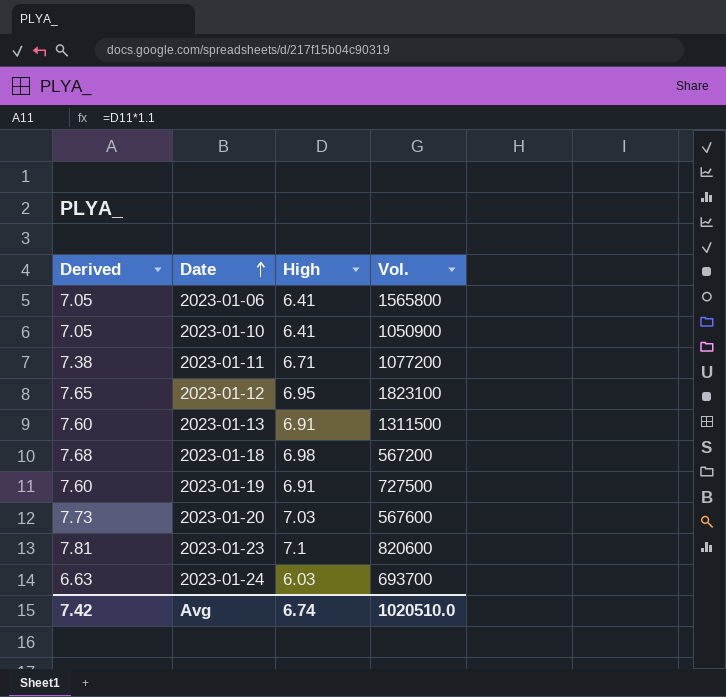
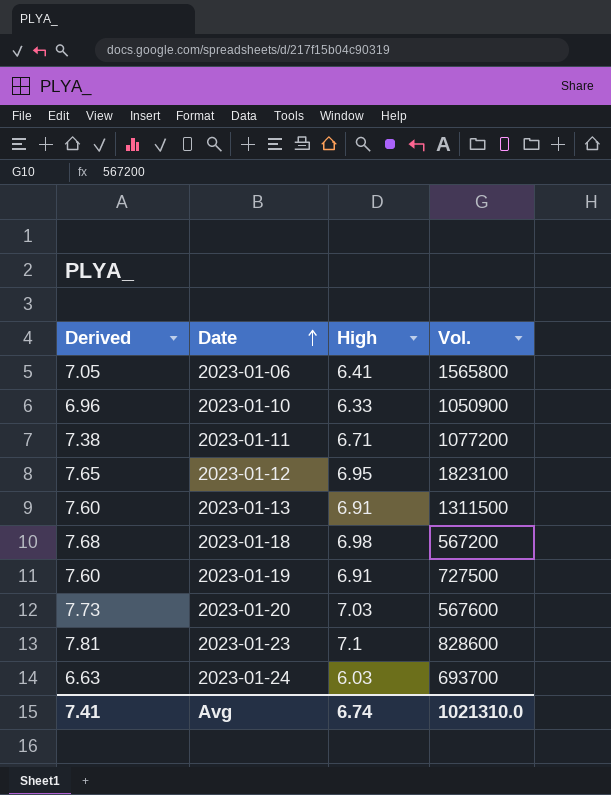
2023-01-10 | Derived: 7.05 -> 6.96
2023-01-10 | High: 6.41 -> 6.33
2023-01-23 | Vol.: 820600 -> 828600
Avg | Derived: 7.42 -> 7.41
Avg | Vol.: 1020510.0 -> 1021310.0

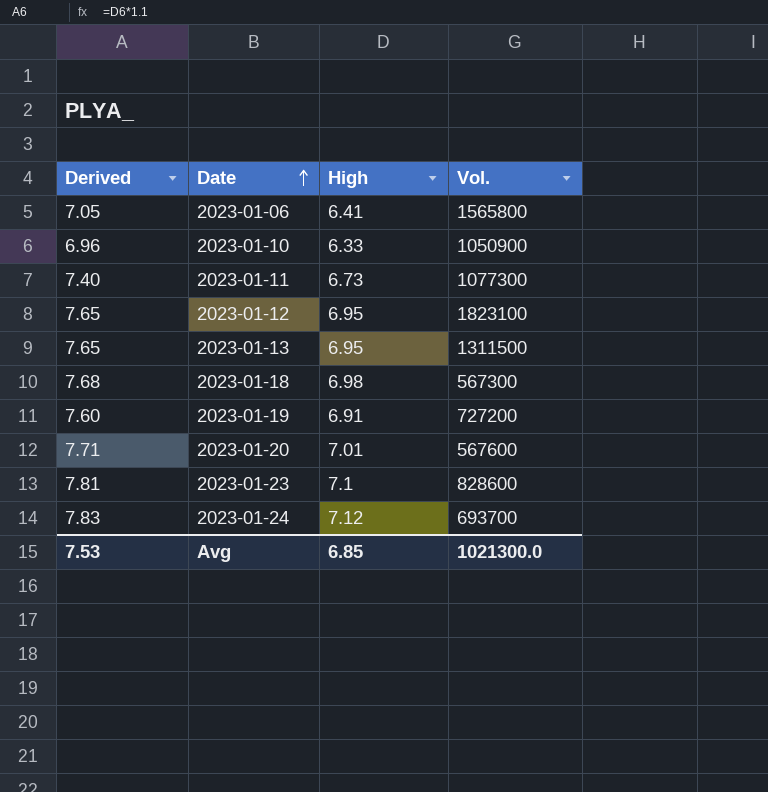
2023-01-11 | Derived: 7.38 -> 7.40
2023-01-11 | High: 6.71 -> 6.73
2023-01-11 | Vol.: 1077200 -> 1077300
2023-01-13 | Derived: 7.60 -> 7.65
2023-01-13 | High: 6.91 -> 6.95
2023-01-18 | Vol.: 567200 -> 567300
2023-01-19 | Vol.: 727500 -> 727200
2023-01-20 | Derived: 7.73 -> 7.71
2023-01-20 | High: 7.03 -> 7.01
2023-01-24 | Derived: 6.63 -> 7.83
2023-01-24 | High: 6.03 -> 7.12
Avg | Derived: 7.41 -> 7.53
Avg | High: 6.74 -> 6.85
Avg | Vol.: 1021310.0 -> 1021300.0

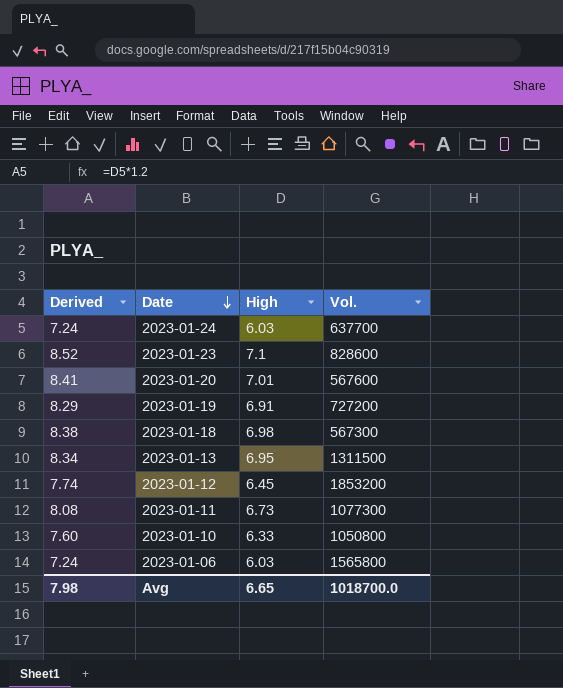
row order: Date ascending -> Date descending
column Derived | formula: [High] * 1.1 -> [High] * 1.2
2023-01-24 | High: 7.12 -> 6.03
2023-01-24 | Vol.: 693700 -> 637700
2023-01-12 | High: 6.95 -> 6.45
2023-01-12 | Vol.: 1823100 -> 1853200
2023-01-10 | Vol.: 1050900 -> 1050800
2023-01-06 | High: 6.41 -> 6.03
Avg | Derived: 7.53 -> 7.98
Avg | High: 6.85 -> 6.65
Avg | Vol.: 1021300.0 -> 1018700.0

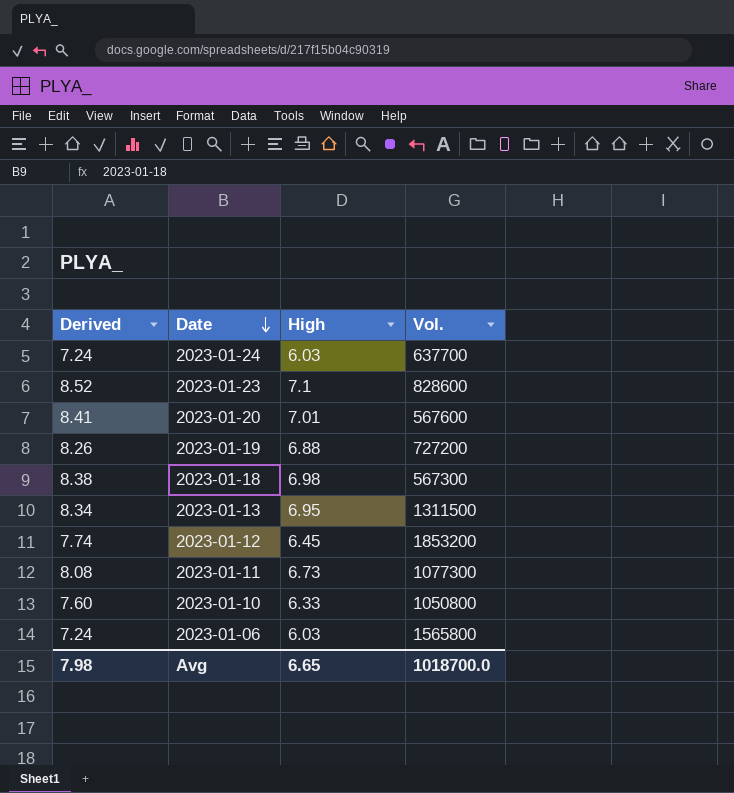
2023-01-19 | Derived: 8.29 -> 8.26
2023-01-19 | High: 6.91 -> 6.88

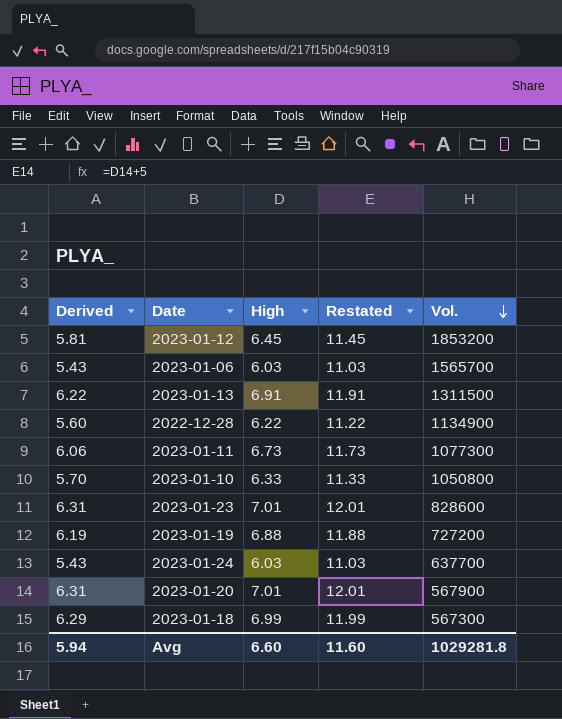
row order: Date descending -> Vol. descending
column Derived | formula: [High] * 1.2 -> [High] * 0.9
column Restated | formula: none -> [High] + 5
2023-01-06 | Vol.: 1565800 -> 1565700
2023-01-13 | High: 6.95 -> 6.91
row 2022-12-28: none -> 5.60 | 6.22 | 11.22 | 1134900
2023-01-23 | High: 7.1 -> 7.01
2023-01-20 | Vol.: 567600 -> 567900
2023-01-18 | High: 6.98 -> 6.99
Avg | Derived: 7.98 -> 5.94
Avg | High: 6.65 -> 6.60
Avg | Vol.: 1018700.0 -> 1029281.8

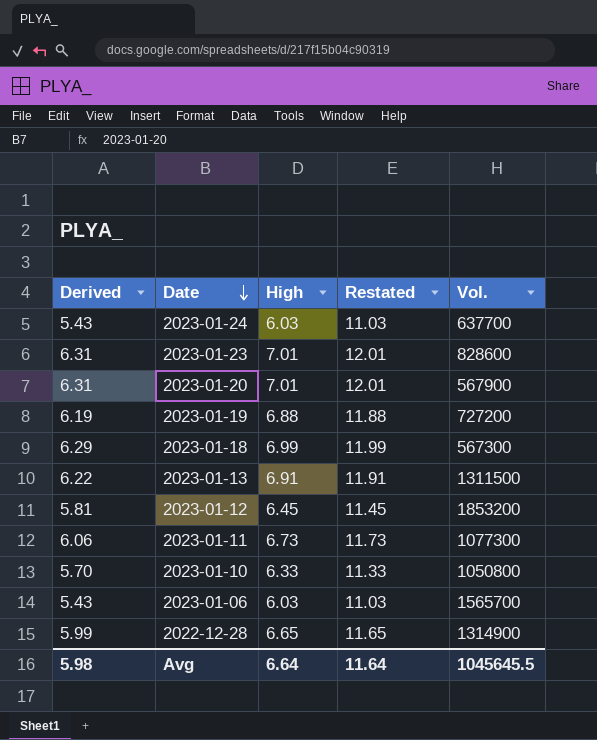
row order: Vol. descending -> Date descending
2022-12-28 | Derived: 5.60 -> 5.99
2022-12-28 | High: 6.22 -> 6.65
2022-12-28 | Restated: 11.22 -> 11.65
2022-12-28 | Vol.: 1134900 -> 1314900
Avg | Derived: 5.94 -> 5.98
Avg | High: 6.60 -> 6.64
Avg | Restated: 11.60 -> 11.64
Avg | Vol.: 1029281.8 -> 1045645.5

